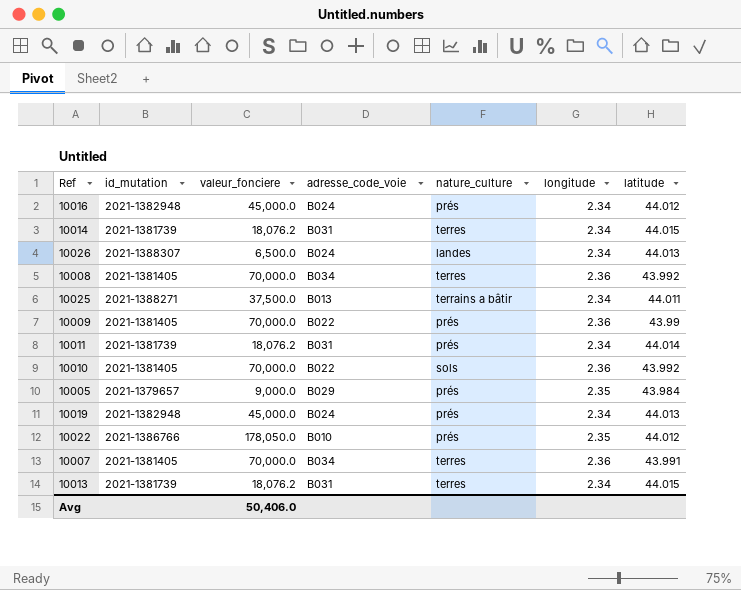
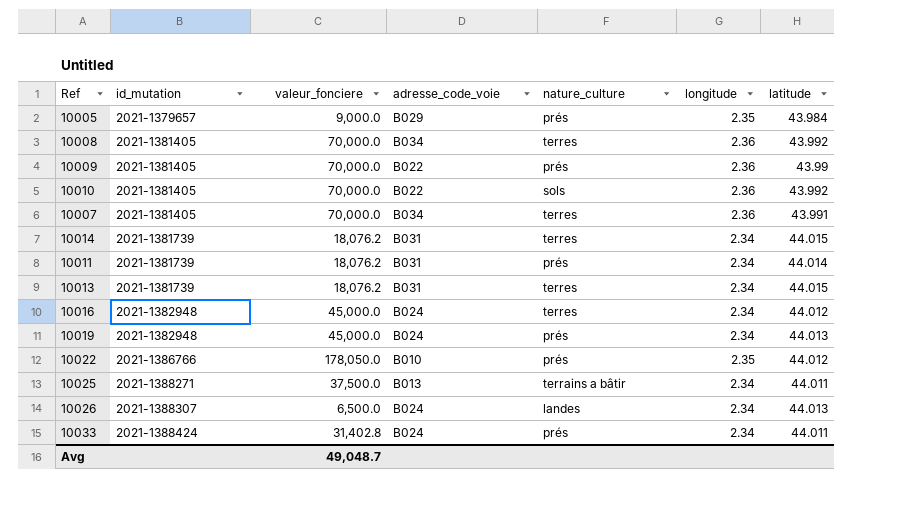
row order: none -> id_mutation ascending
10016 | nature_culture: prés -> terres
row 10033: none -> 2021-1388424 | 31,402.8 | B024 | prés | 2.34 | 44.011
Avg | valeur_fonciere: 50,406.0 -> 49,048.7

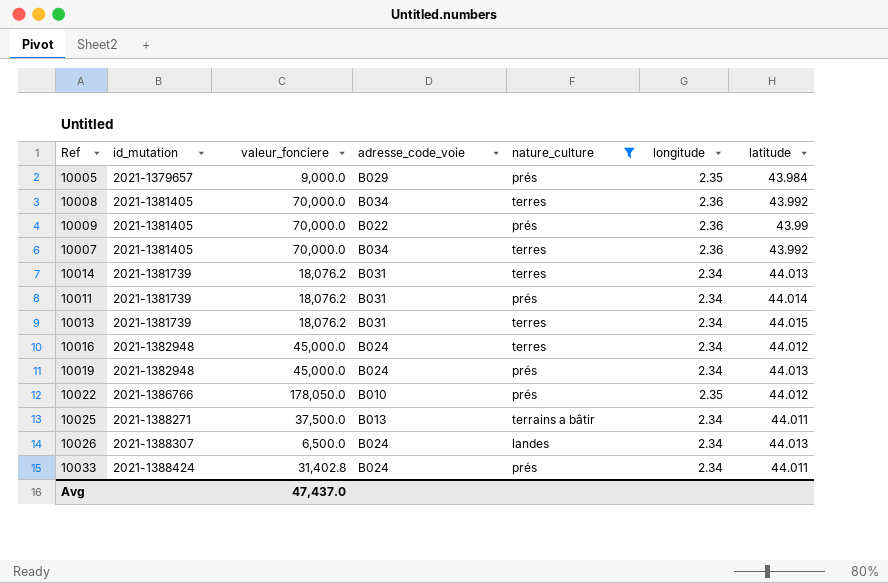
filter: none -> nature_culture != sols
10007 | latitude: 43.991 -> 43.992
10014 | latitude: 44.015 -> 44.013
Avg | valeur_fonciere: 49,048.7 -> 47,437.0

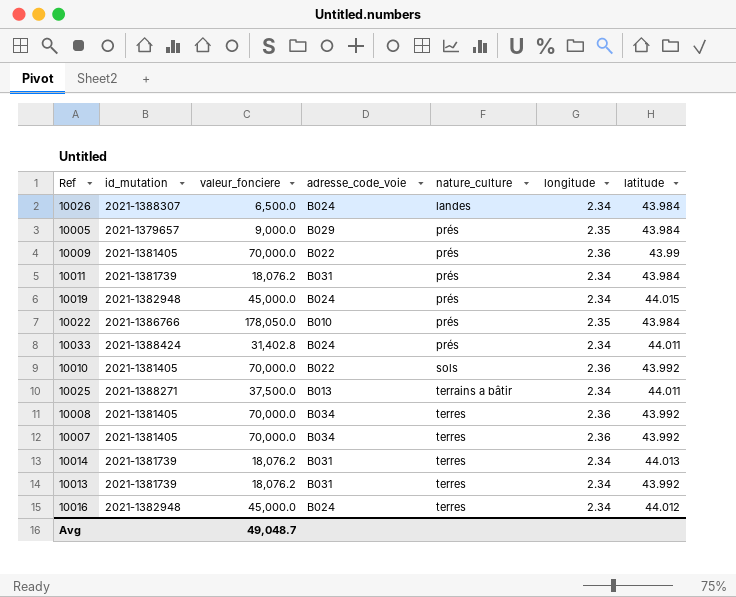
filter: nature_culture != sols -> none
row order: id_mutation ascending -> nature_culture ascending
10026 | latitude: 44.013 -> 43.984
10011 | latitude: 44.014 -> 43.984
10019 | latitude: 44.013 -> 44.015
10022 | latitude: 44.012 -> 43.984
10013 | latitude: 44.015 -> 43.992
Avg | valeur_fonciere: 47,437.0 -> 49,048.7

